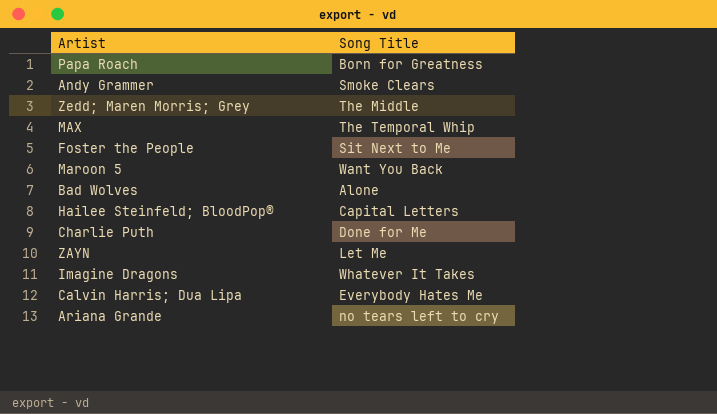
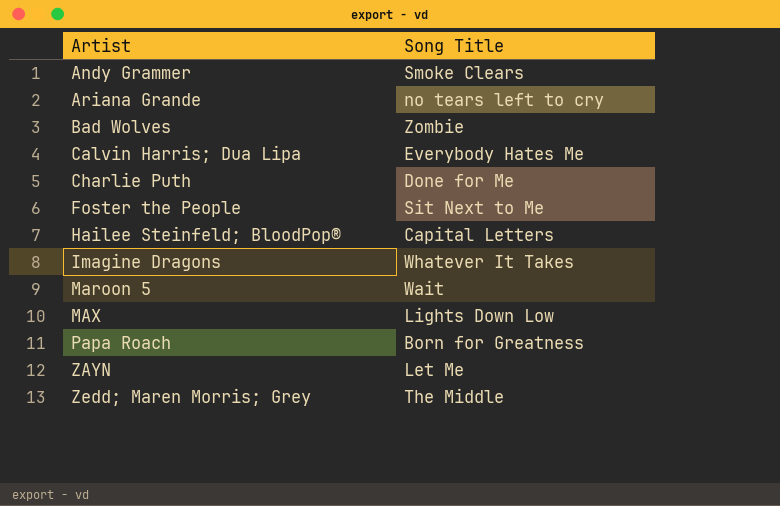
row order: none -> Artist ascending
Bad Wolves | Song Title: Alone -> Zombie
Maroon 5 | Song Title: Want You Back -> Wait
MAX | Song Title: The Temporal Whip -> Lights Down Low

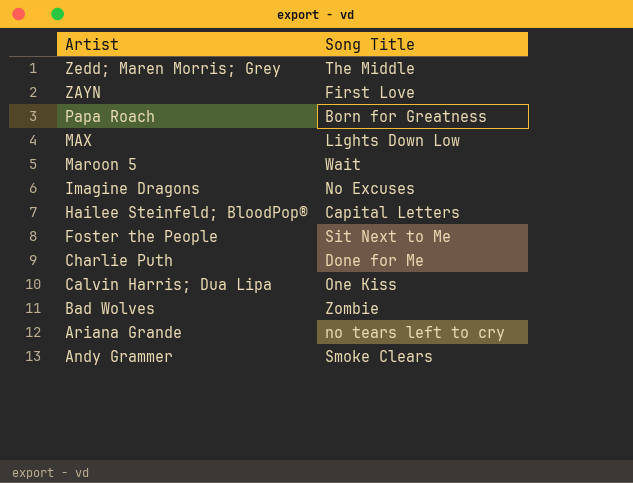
row order: Artist ascending -> Artist descending
ZAYN | Song Title: Let Me -> First Love
Imagine Dragons | Song Title: Whatever It Takes -> No Excuses
Calvin Harris; Dua Lipa | Song Title: Everybody Hates Me -> One Kiss

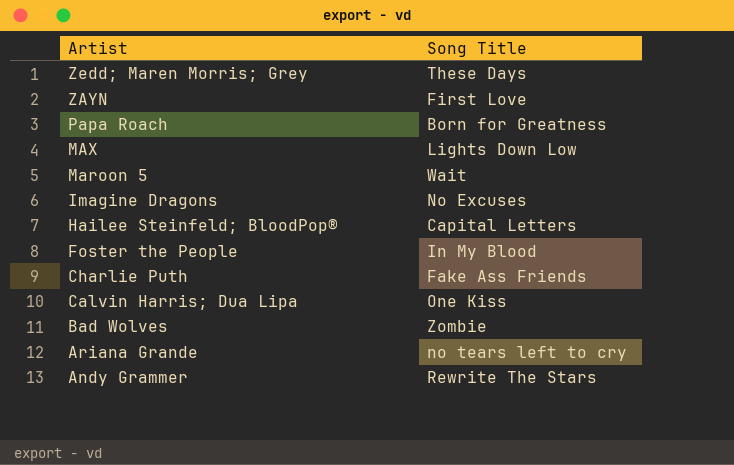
Zedd; Maren Morris; Grey | Song Title: The Middle -> These Days
Foster the People | Song Title: Sit Next to Me -> In My Blood
Charlie Puth | Song Title: Done for Me -> Fake Ass Friends
Andy Grammer | Song Title: Smoke Clears -> Rewrite The Stars

